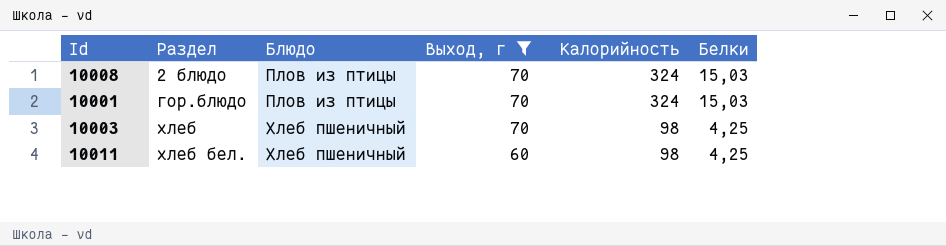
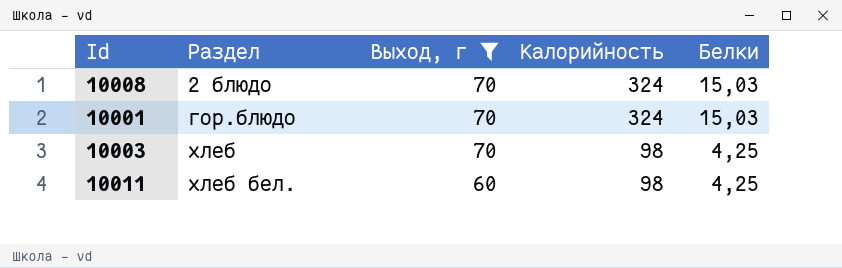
column Блюдо | position: 3 -> none

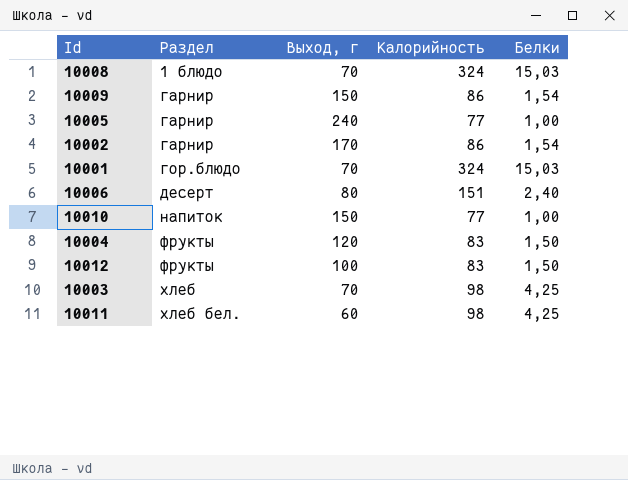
filter: Выход, г <= 70 -> none
10008 | Раздел: 2 блюдо -> 1 блюдо

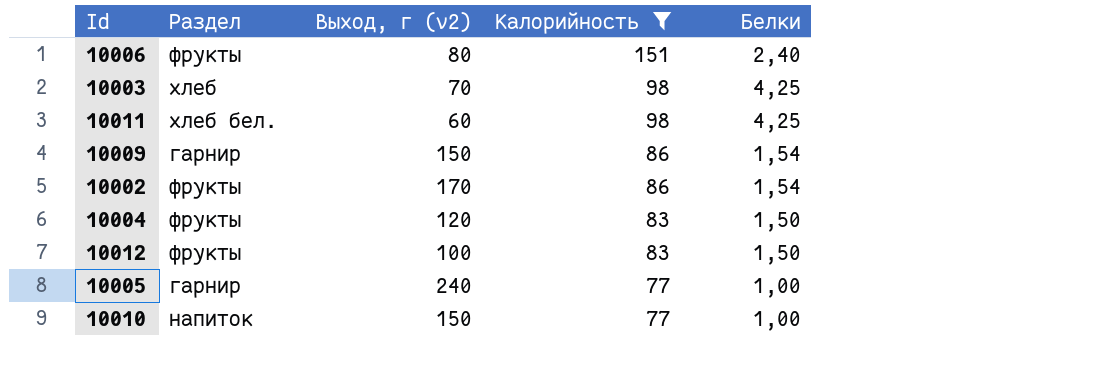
filter: none -> Калорийность != 324
row order: Раздел ascending -> Калорийность descending
column name: Выход, г -> Выход, г (v2)
10006 | Раздел: десерт -> фрукты
10002 | Раздел: гарнир -> фрукты

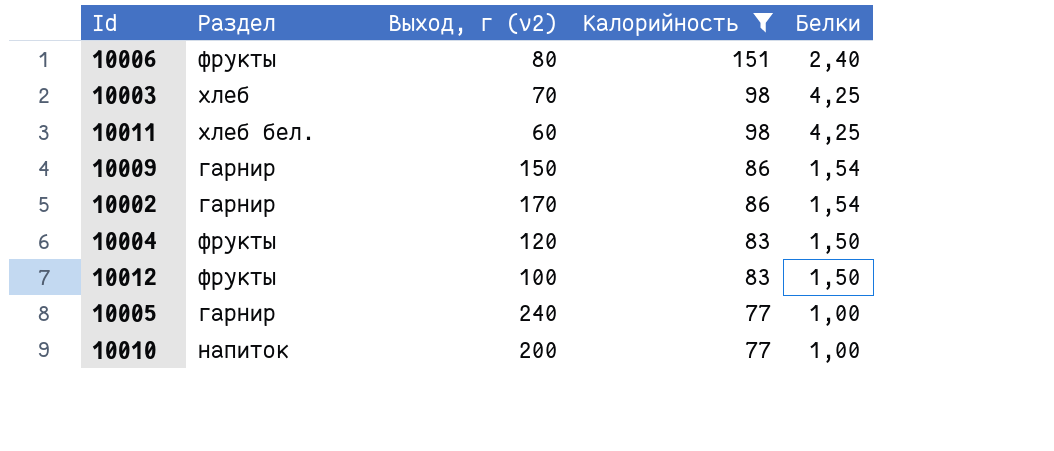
10002 | Раздел: фрукты -> гарнир
10010 | Выход, г (v2): 150 -> 200

